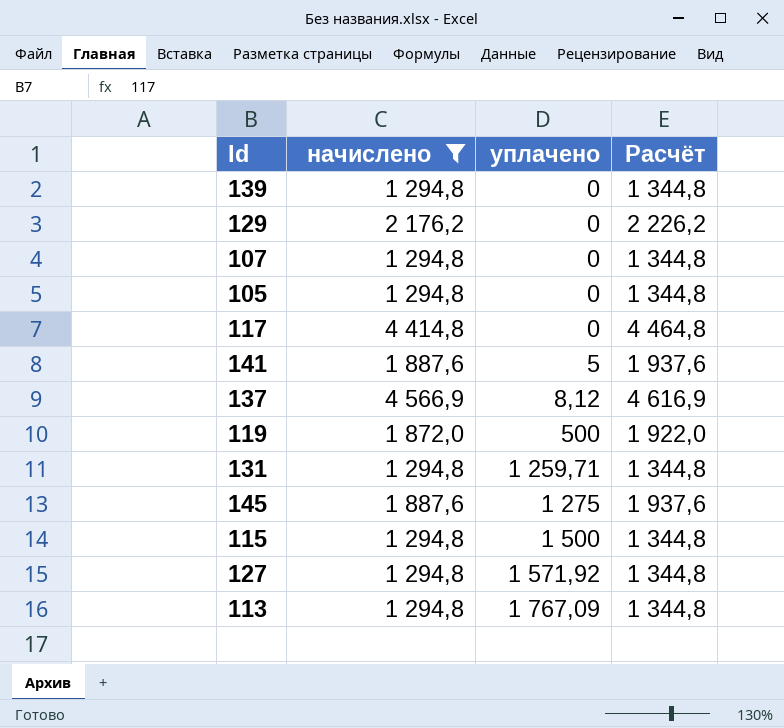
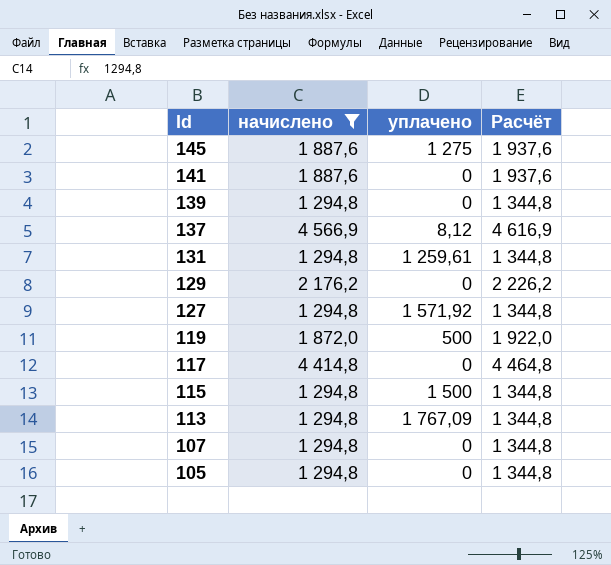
row order: уплачено ascending -> Id descending
141 | уплачено: 5 -> 0
131 | уплачено: 1 259,71 -> 1 259,61

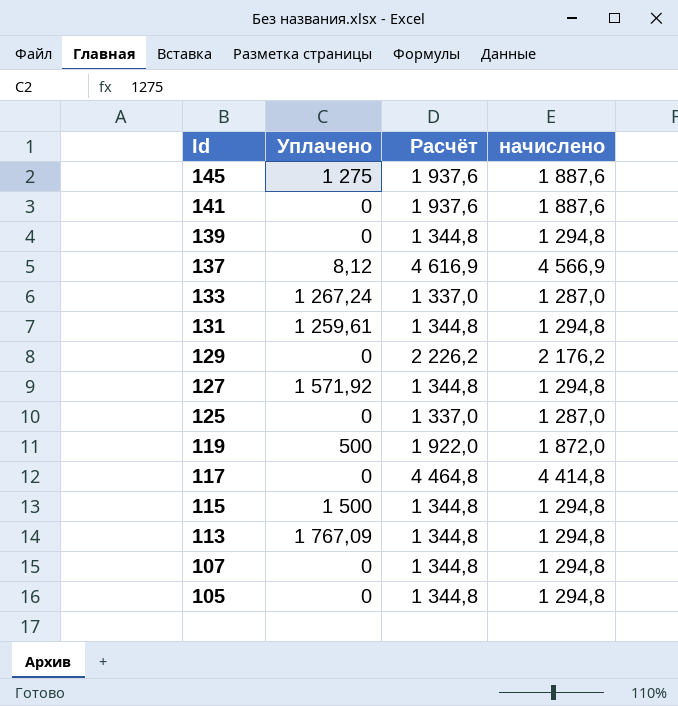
filter: начислено != 1 287,0 -> none
column name: уплачено -> Уплачено
column начислено | position: 2 -> 4

